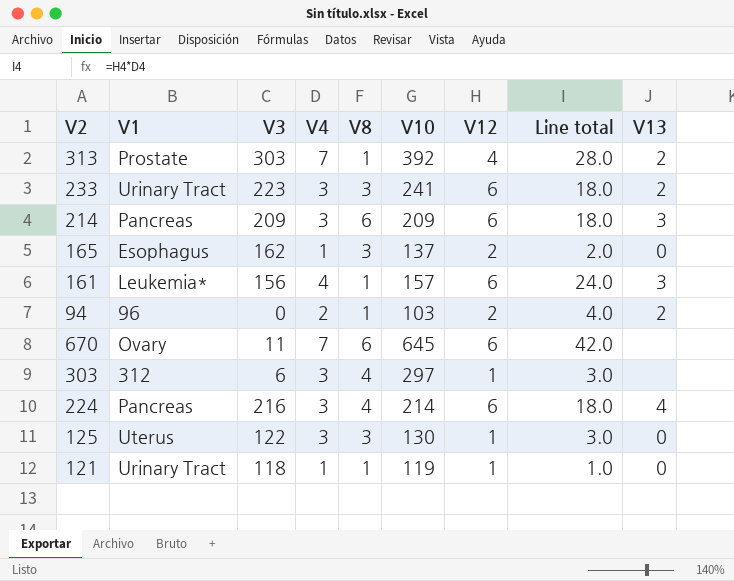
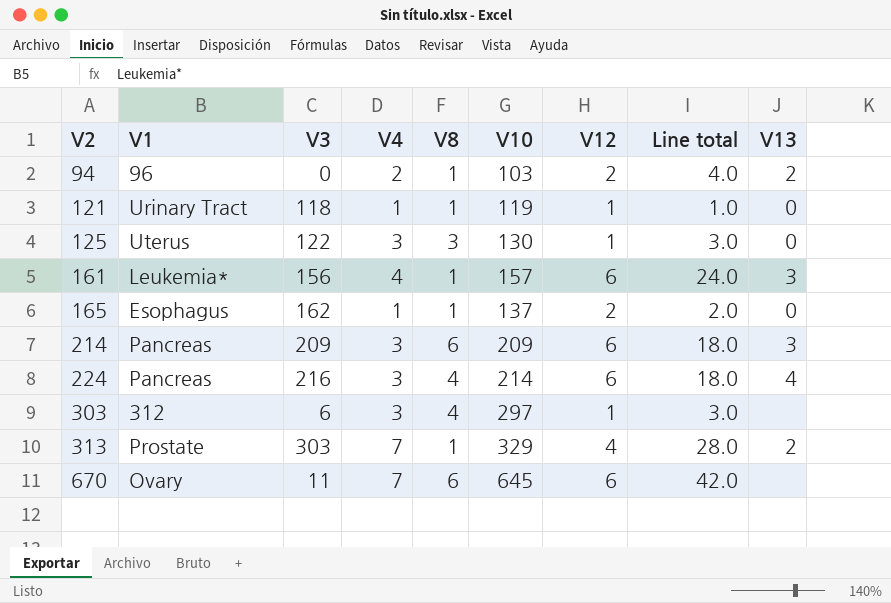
row order: none -> V2 ascending
row 233: Urinary Tract | 223 | 3 | 3 | 241 | 6 | 18.0 | 2 -> none
165 | V8: 3 -> 1
313 | V10: 392 -> 329

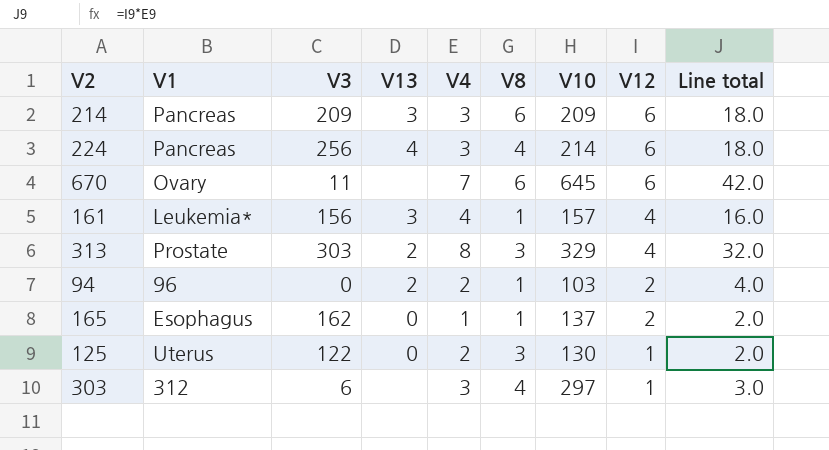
row order: V2 ascending -> V12 descending
column V13 | position: 9 -> 4
row 121: Urinary Tract | 118 | 1 | 1 | 119 | 1 | 1.0 | 0 -> none
224 | V3: 216 -> 256
161 | V12: 6 -> 4
161 | Line total: 24.0 -> 16.0
313 | V4: 7 -> 8
313 | V8: 1 -> 3
313 | Line total: 28.0 -> 32.0
125 | V4: 3 -> 2
125 | Line total: 3.0 -> 2.0

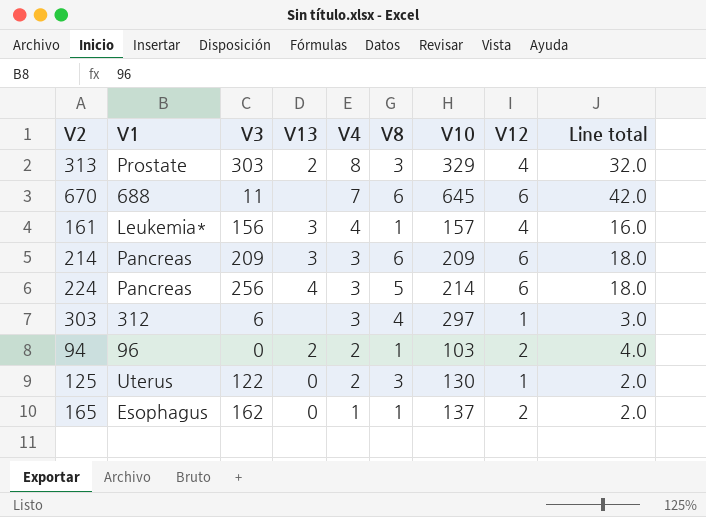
row order: V12 descending -> V4 descending
670 | V1: Ovary -> 688
224 | V8: 4 -> 5

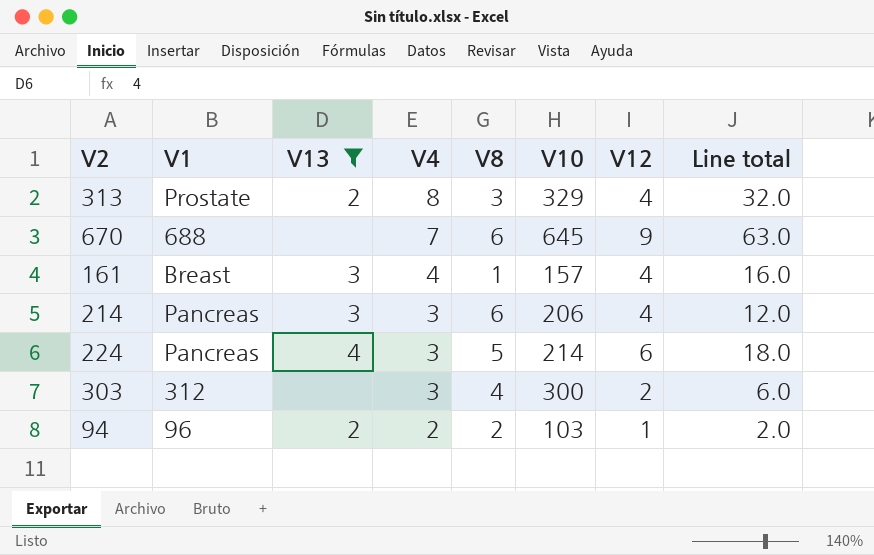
filter: none -> V13 != 0
column V3 | position: 3 -> none
670 | V12: 6 -> 9
670 | Line total: 42.0 -> 63.0
161 | V1: Leukemia* -> Breast
214 | V10: 209 -> 206
214 | V12: 6 -> 4
214 | Line total: 18.0 -> 12.0
303 | V10: 297 -> 300
303 | V12: 1 -> 2
303 | Line total: 3.0 -> 6.0
94 | V8: 1 -> 2
94 | V12: 2 -> 1
94 | Line total: 4.0 -> 2.0

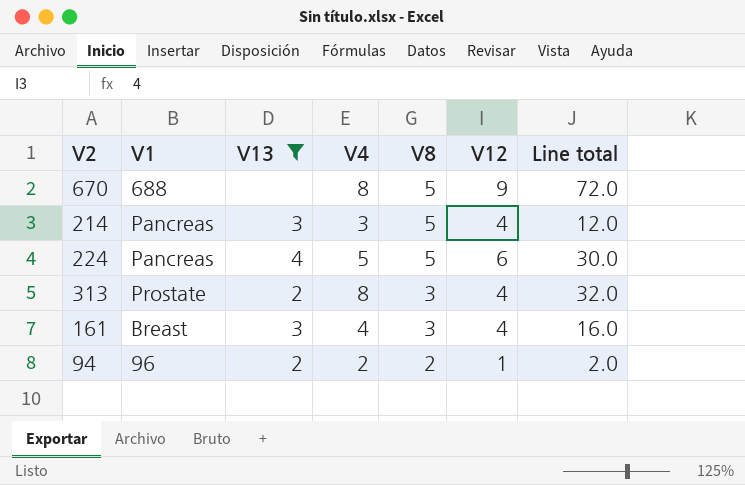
row order: V4 descending -> V8 descending
column V10 | position: 6 -> none
row 303: 312 | none | 3 | 4 | 300 | 2 | 6.0 -> none
670 | V4: 7 -> 8
670 | V8: 6 -> 5
670 | Line total: 63.0 -> 72.0
214 | V8: 6 -> 5
224 | V4: 3 -> 5
224 | Line total: 18.0 -> 30.0
161 | V8: 1 -> 3

